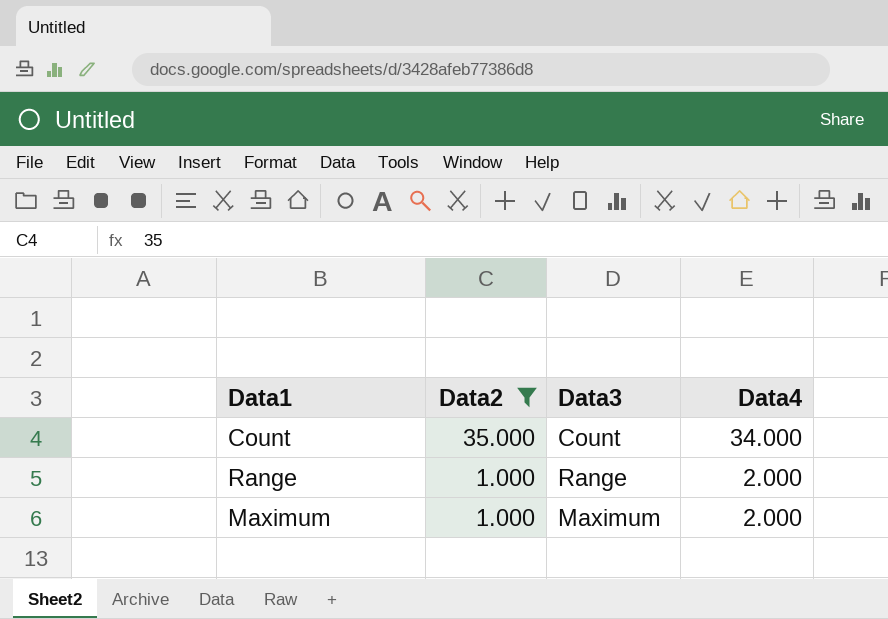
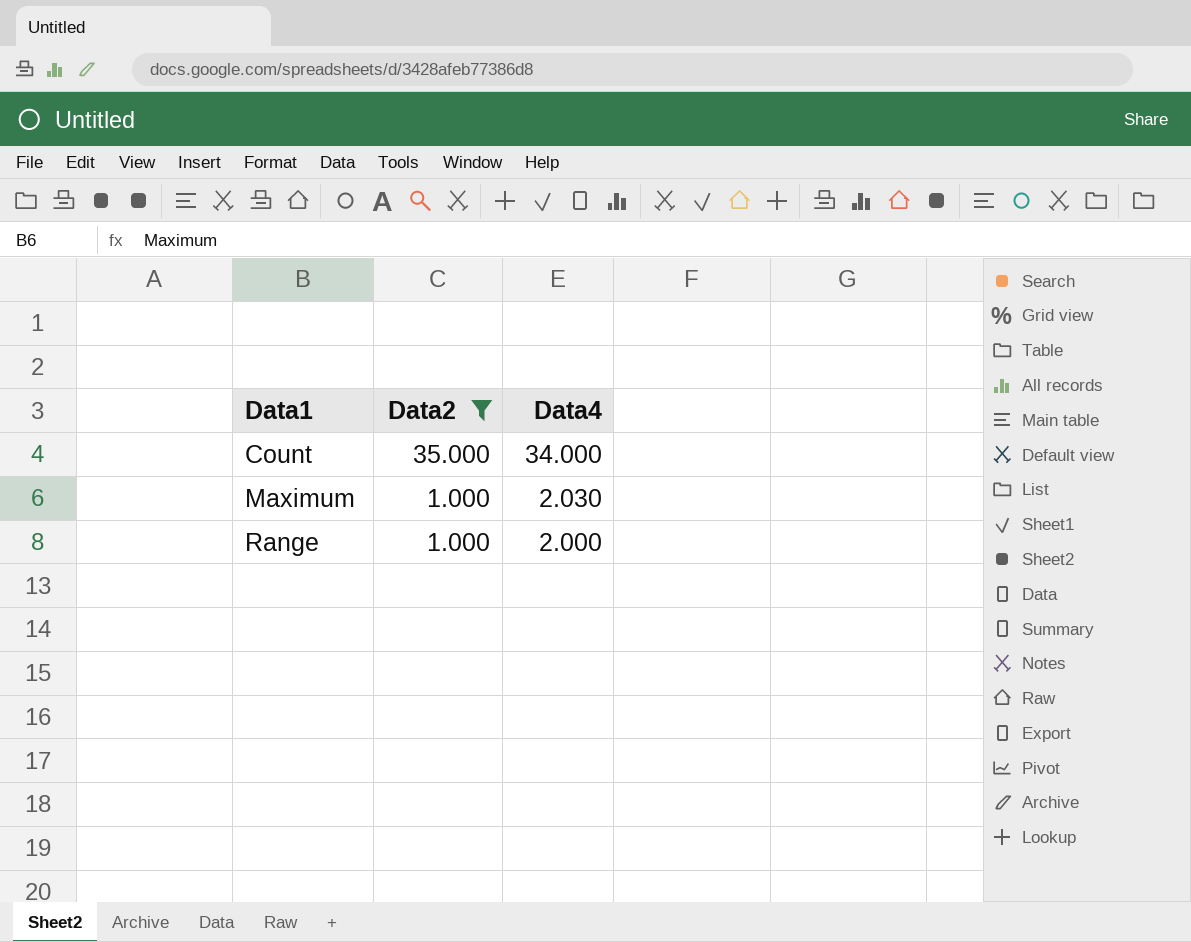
row order: Data2 descending -> Data1 ascending
column Data3 | position: 3 -> none
Maximum | Data4: 2.000 -> 2.030

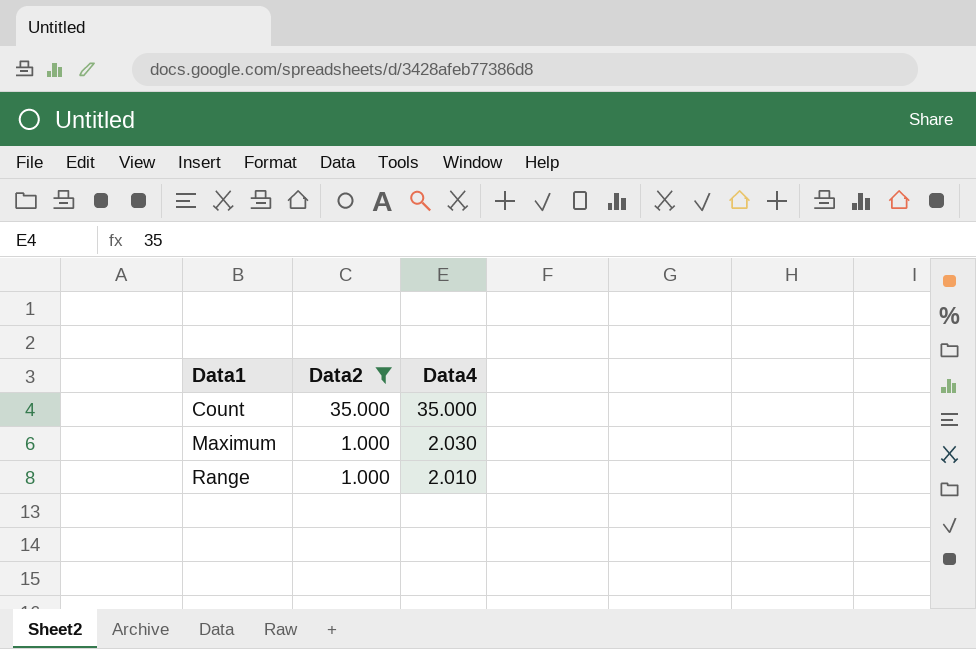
Count | Data4: 34.000 -> 35.000
Range | Data4: 2.000 -> 2.010

